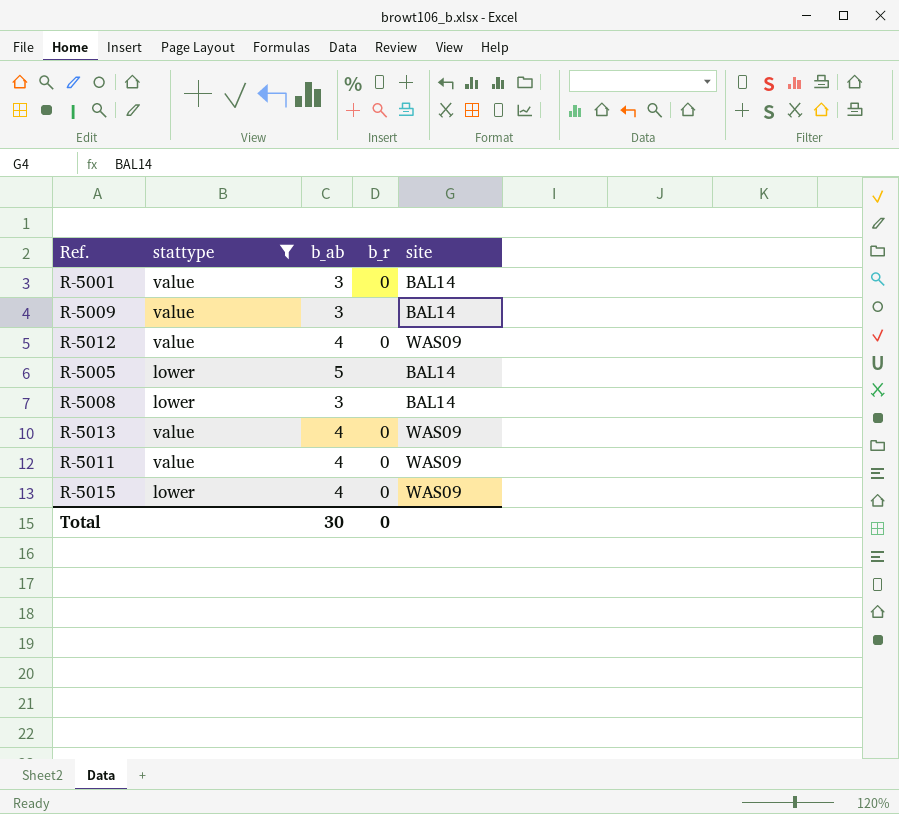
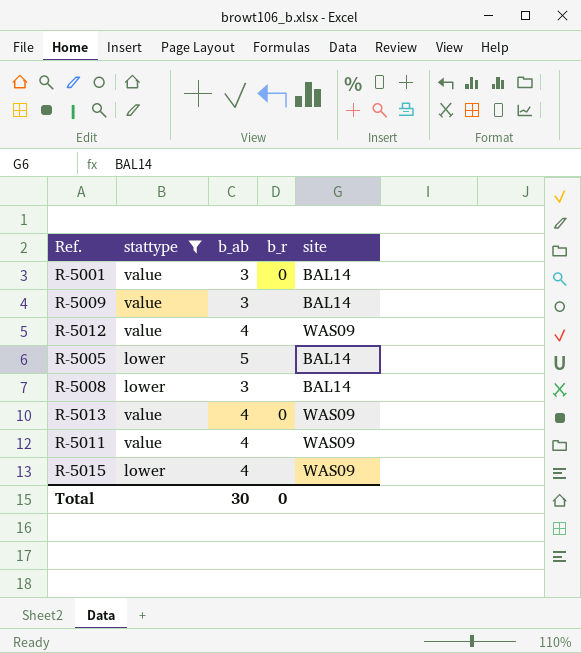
R-5012 | b_r: 0 -> none
R-5011 | b_r: 0 -> none
R-5015 | b_r: 0 -> none

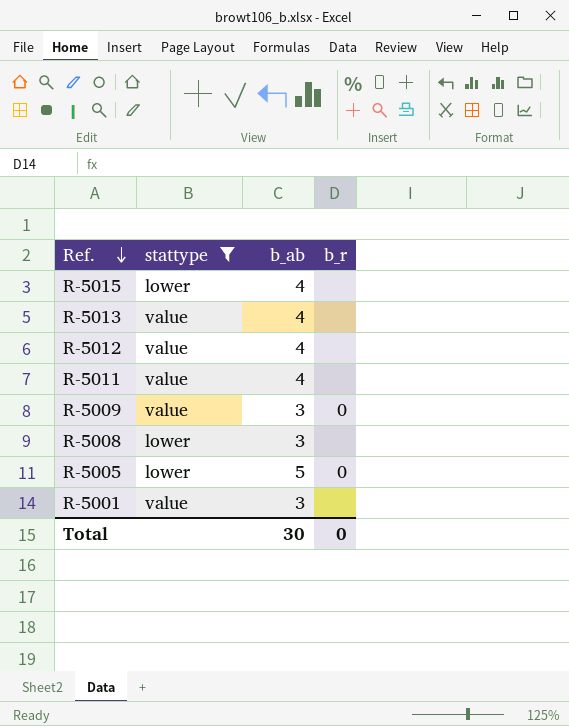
row order: none -> Ref. descending
column site | position: 5 -> none
R-5013 | b_r: 0 -> none
R-5009 | b_r: none -> 0
R-5005 | b_r: none -> 0
R-5001 | b_r: 0 -> none

